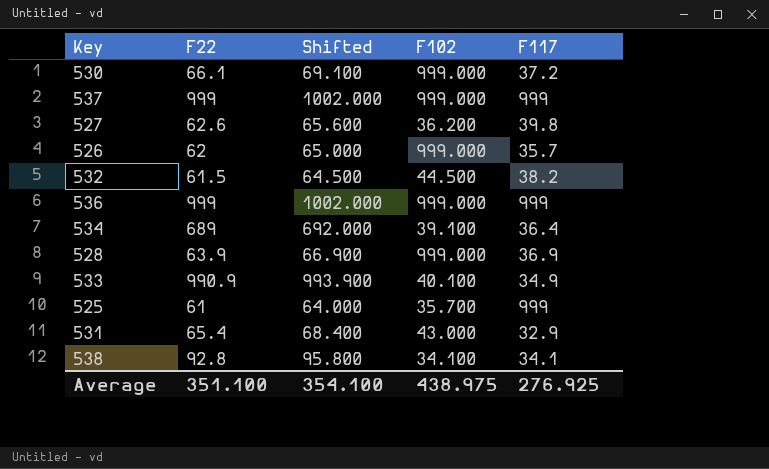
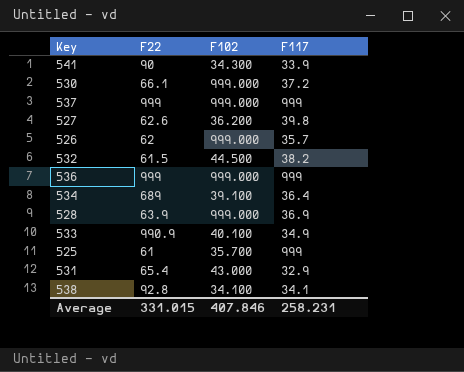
column Shifted | formula: [F22] + 3 -> none
row 541: none -> 90 | 34.300 | 33.9
Average | F22: 351.100 -> 331.015
Average | F102: 438.975 -> 407.846
Average | F117: 276.925 -> 258.231

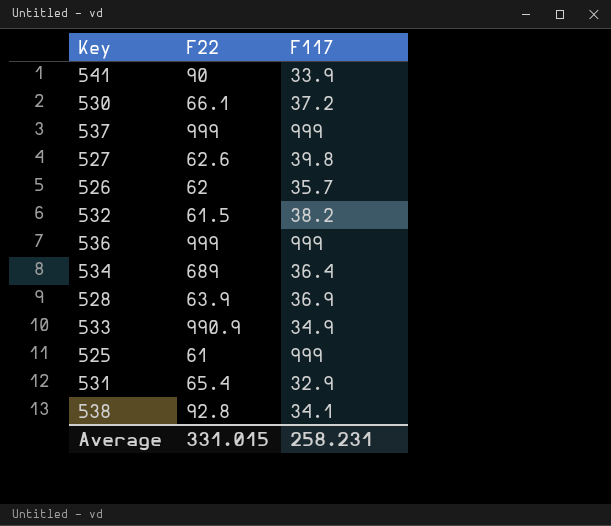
column F102 | position: 3 -> none

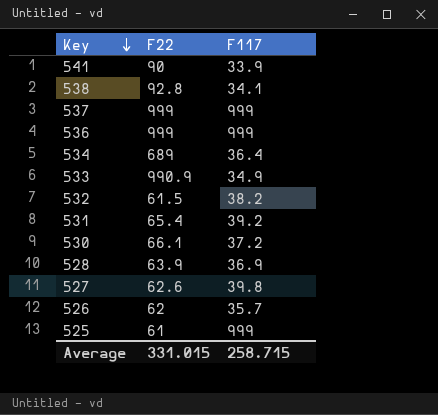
row order: none -> Key descending
531 | F117: 32.9 -> 39.2
Average | F117: 258.231 -> 258.715

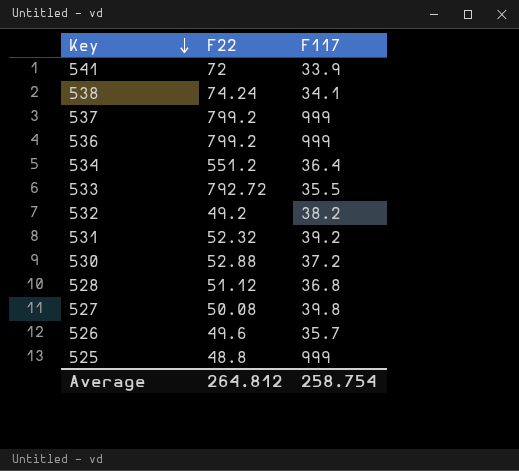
541 | F22: 90 -> 72
538 | F22: 92.8 -> 74.24
537 | F22: 999 -> 799.2
536 | F22: 999 -> 799.2
534 | F22: 689 -> 551.2
533 | F22: 990.9 -> 792.72
533 | F117: 34.9 -> 35.5
532 | F22: 61.5 -> 49.2
531 | F22: 65.4 -> 52.32
530 | F22: 66.1 -> 52.88
528 | F22: 63.9 -> 51.12
528 | F117: 36.9 -> 36.8
527 | F22: 62.6 -> 50.08
526 | F22: 62 -> 49.6
525 | F22: 61 -> 48.8
Average | F22: 331.015 -> 264.812
Average | F117: 258.715 -> 258.754

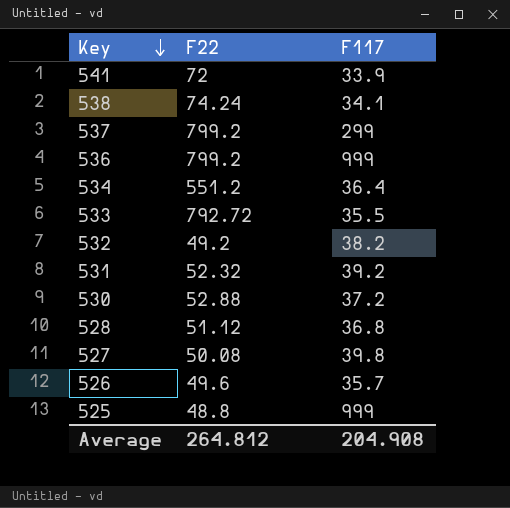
537 | F117: 999 -> 299
Average | F117: 258.754 -> 204.908

